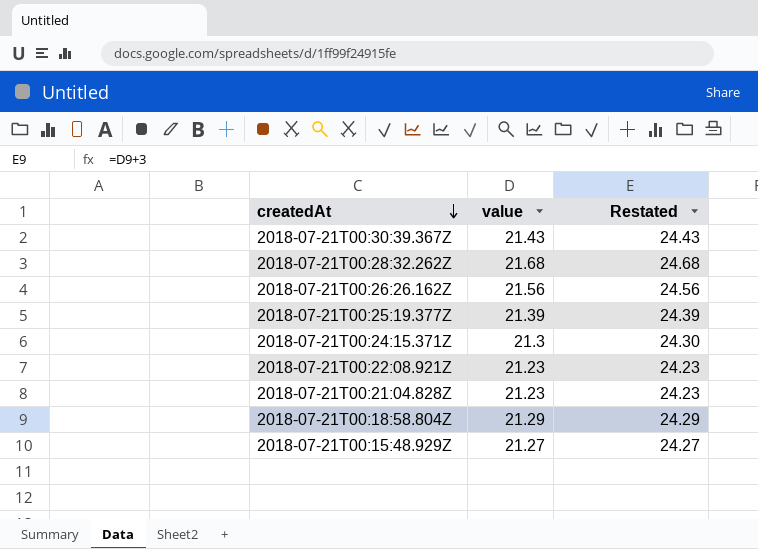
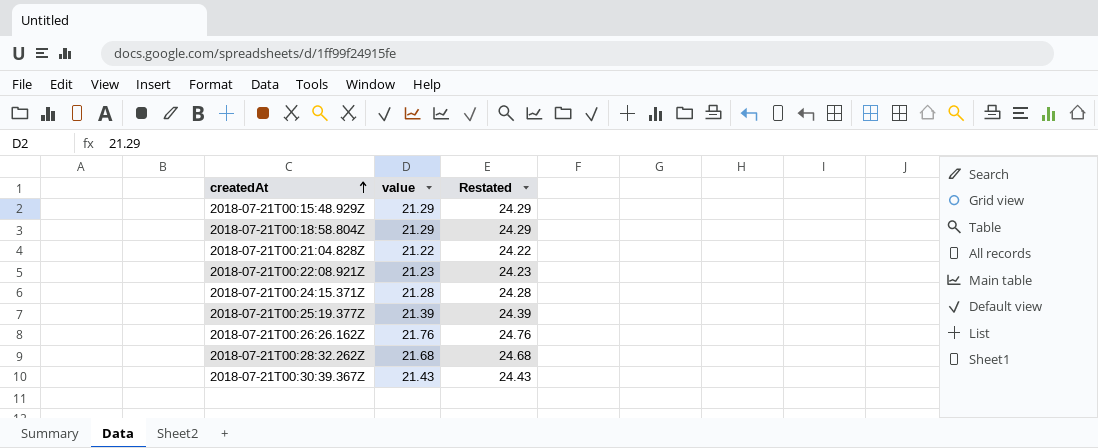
row order: createdAt descending -> createdAt ascending
2018-07-21T00:15:48.929Z | value: 21.27 -> 21.29
2018-07-21T00:15:48.929Z | Restated: 24.27 -> 24.29
2018-07-21T00:21:04.828Z | value: 21.23 -> 21.22
2018-07-21T00:21:04.828Z | Restated: 24.23 -> 24.22
2018-07-21T00:24:15.371Z | value: 21.3 -> 21.28
2018-07-21T00:24:15.371Z | Restated: 24.30 -> 24.28
2018-07-21T00:26:26.162Z | value: 21.56 -> 21.76
2018-07-21T00:26:26.162Z | Restated: 24.56 -> 24.76

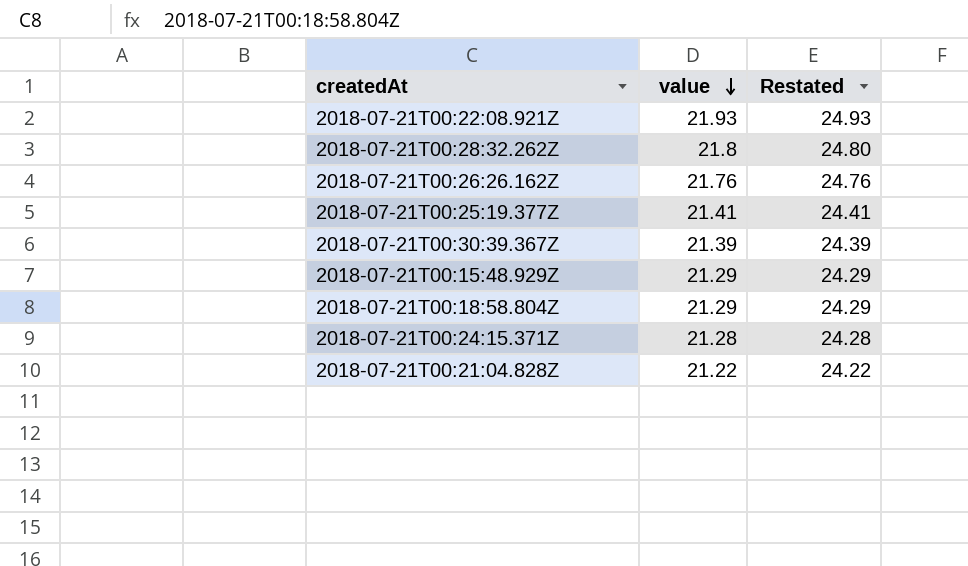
row order: createdAt ascending -> value descending
2018-07-21T00:22:08.921Z | value: 21.23 -> 21.93
2018-07-21T00:22:08.921Z | Restated: 24.23 -> 24.93
2018-07-21T00:28:32.262Z | value: 21.68 -> 21.8
2018-07-21T00:28:32.262Z | Restated: 24.68 -> 24.80
2018-07-21T00:25:19.377Z | value: 21.39 -> 21.41
2018-07-21T00:25:19.377Z | Restated: 24.39 -> 24.41
2018-07-21T00:30:39.367Z | value: 21.43 -> 21.39
2018-07-21T00:30:39.367Z | Restated: 24.43 -> 24.39

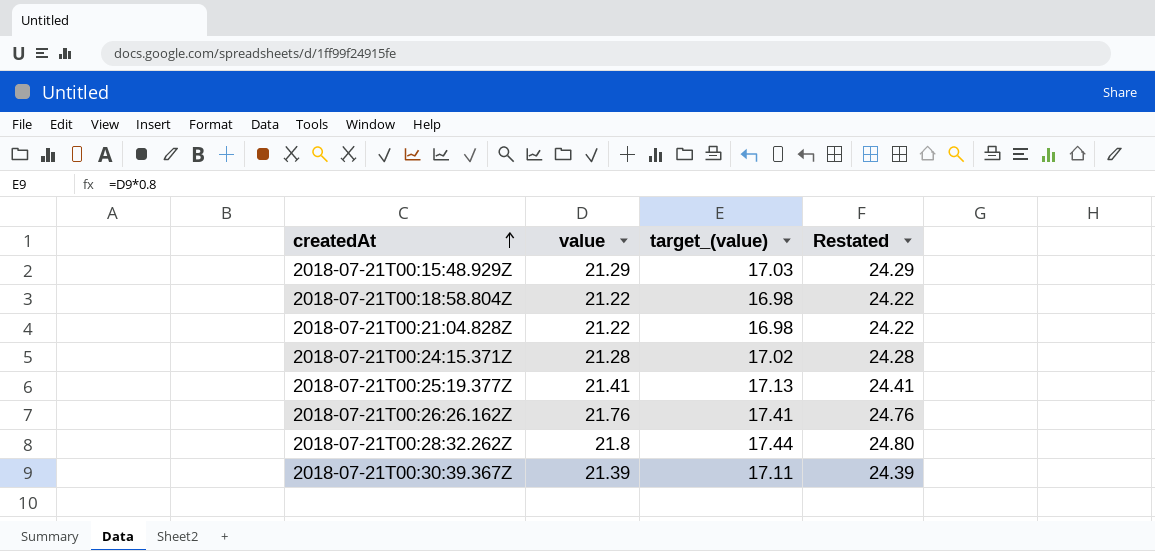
row order: value descending -> createdAt ascending
column target_(value) | formula: none -> [value] * 0.8
row 2018-07-21T00:22:08.921Z: 21.93 | 24.93 -> none
2018-07-21T00:18:58.804Z | value: 21.29 -> 21.22
2018-07-21T00:18:58.804Z | Restated: 24.29 -> 24.22

